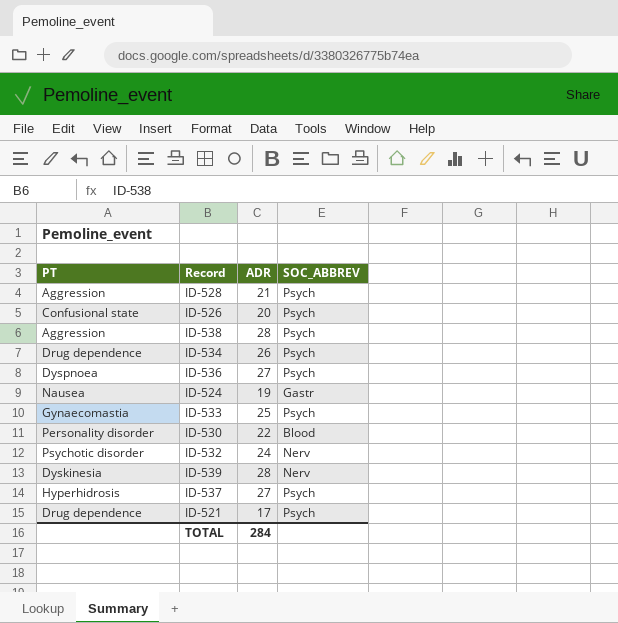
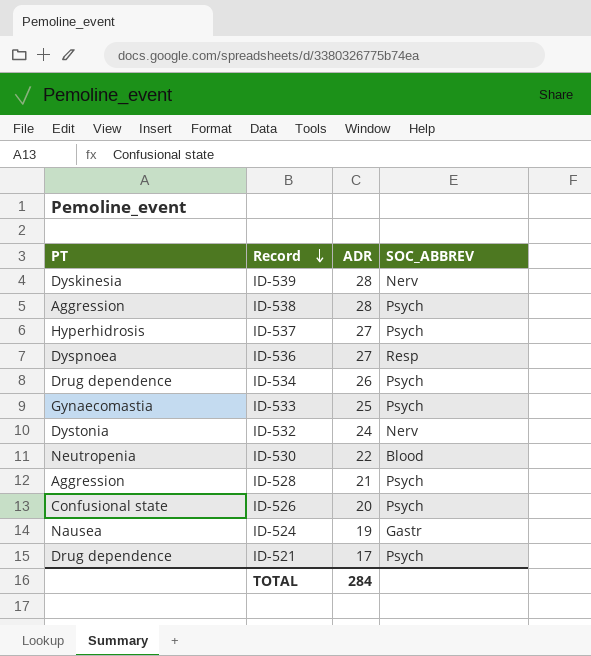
row order: none -> Record descending
ID-536 | SOC_ABBREV: Psych -> Resp
ID-532 | PT: Psychotic disorder -> Dystonia
ID-530 | PT: Personality disorder -> Neutropenia

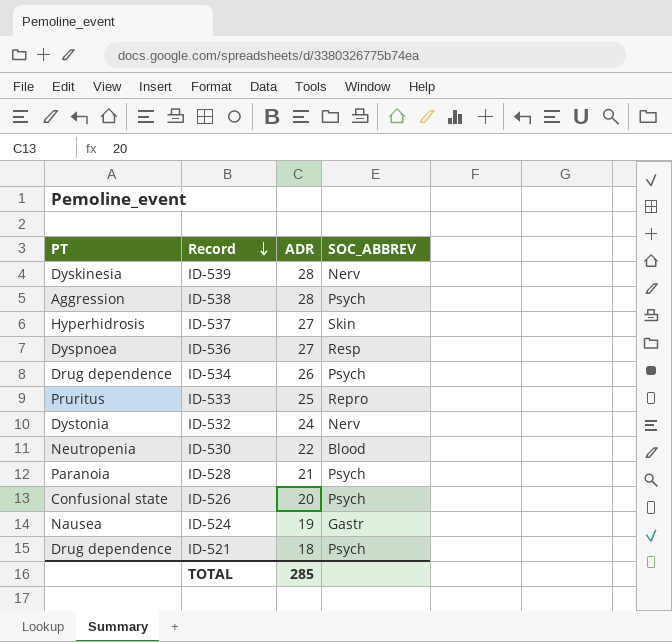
ID-537 | SOC_ABBREV: Psych -> Skin
ID-533 | PT: Gynaecomastia -> Pruritus
ID-533 | SOC_ABBREV: Psych -> Repro
ID-528 | PT: Aggression -> Paranoia
ID-521 | ADR: 17 -> 18
TOTAL | ADR: 284 -> 285

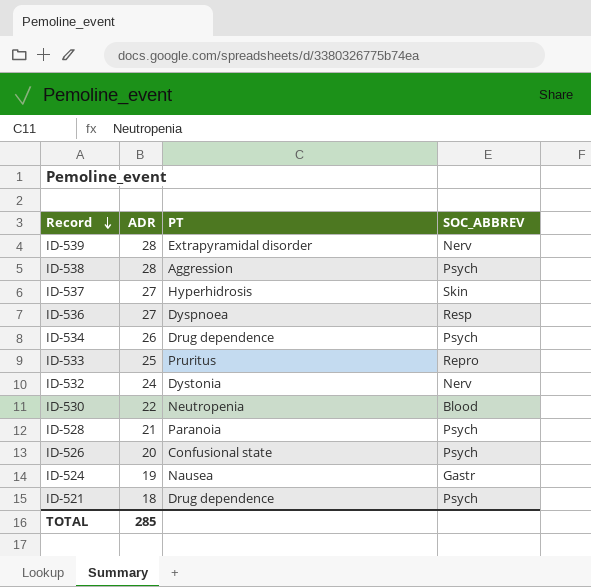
column PT | position: 1 -> 3
ID-539 | PT: Dyskinesia -> Extrapyramidal disorder

